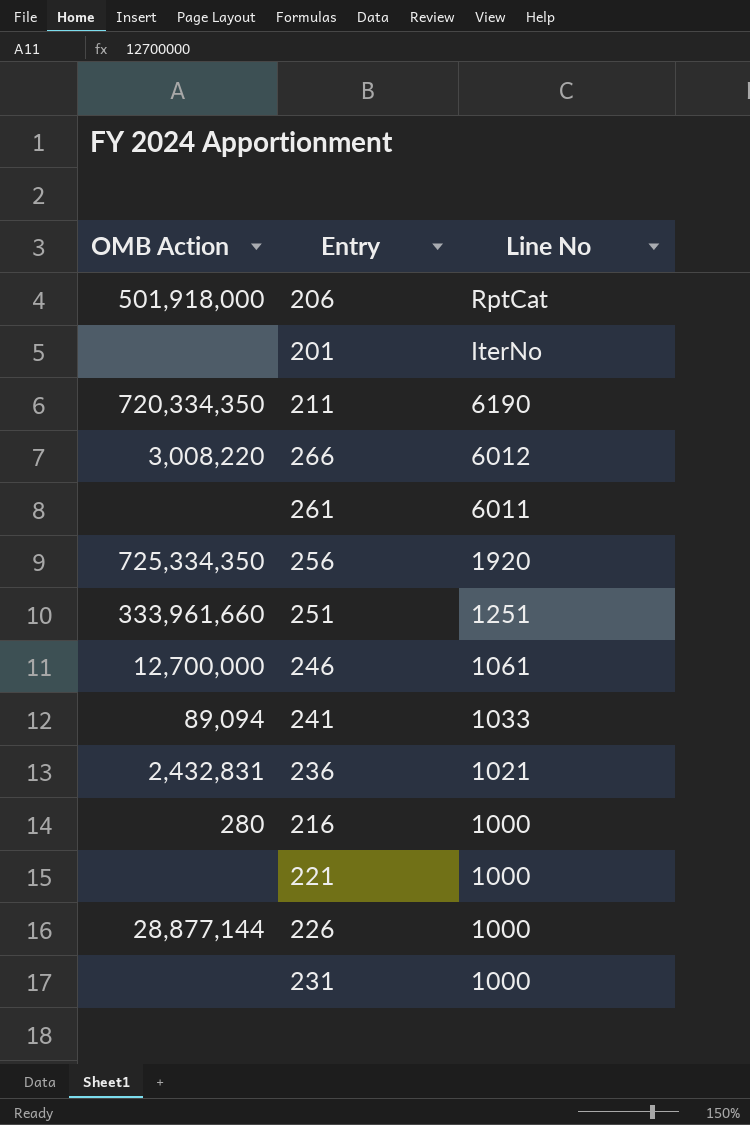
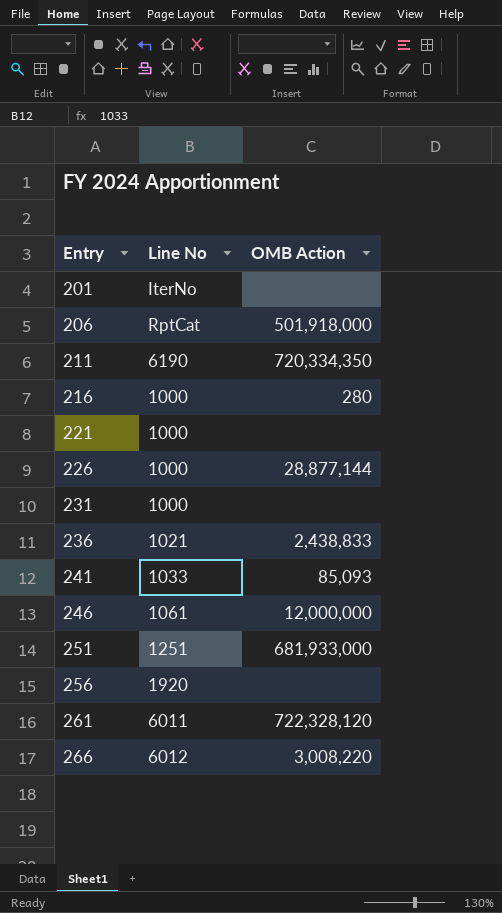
row order: Line No descending -> Entry ascending
column OMB Action | position: 1 -> 3
236 | OMB Action: 2,432,831 -> 2,438,833
241 | OMB Action: 89,094 -> 85,093
246 | OMB Action: 12,700,000 -> 12,000,000
251 | OMB Action: 333,961,660 -> 681,933,000
256 | OMB Action: 725,334,350 -> none
261 | OMB Action: none -> 722,328,120

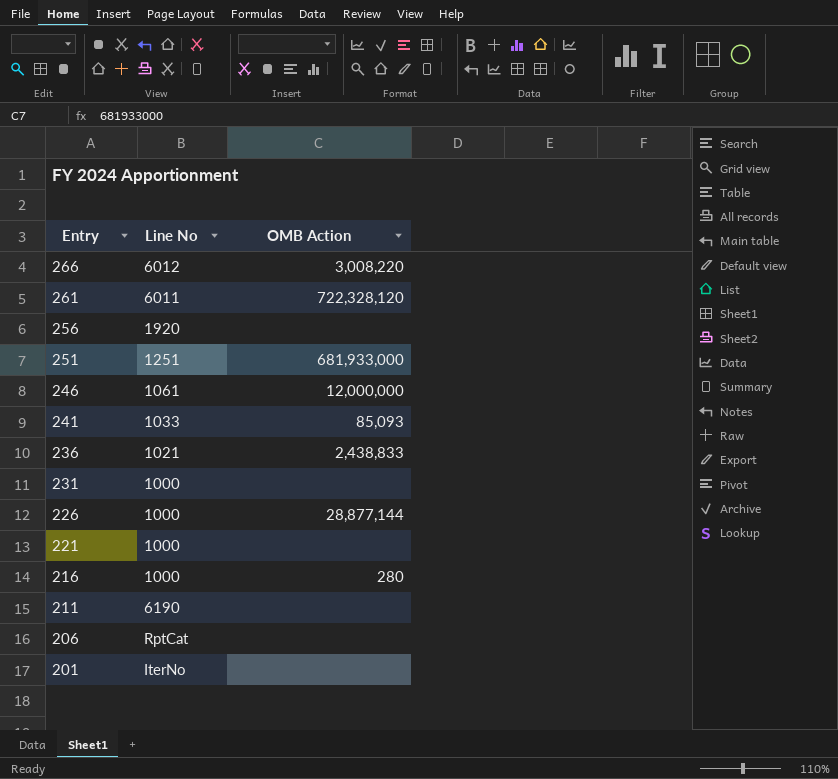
row order: Entry ascending -> Entry descending
211 | OMB Action: 720,334,350 -> none
206 | OMB Action: 501,918,000 -> none

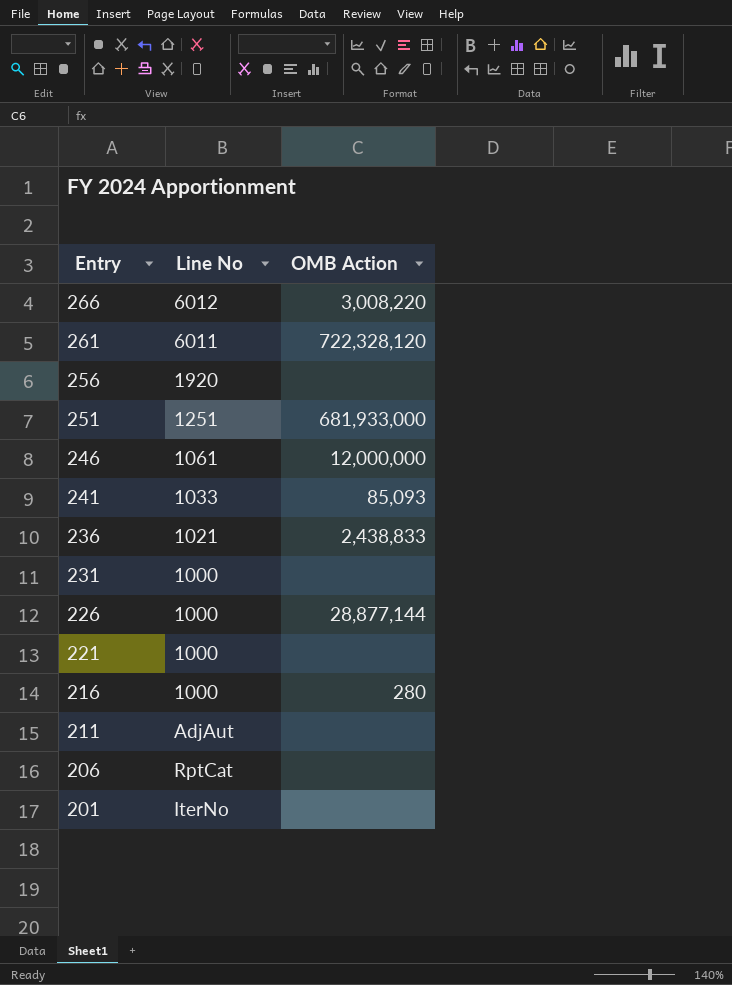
211 | Line No: 6190 -> AdjAut

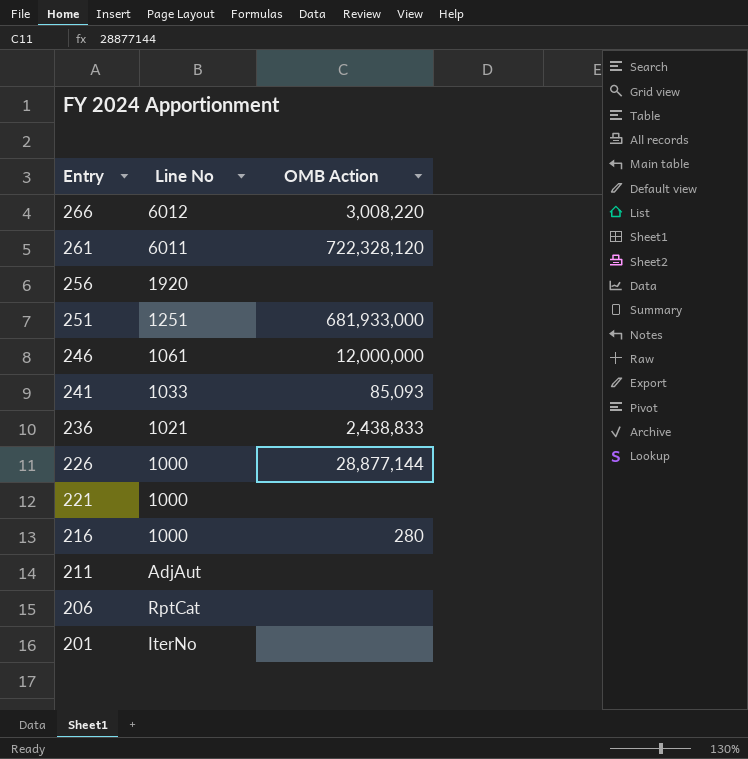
row 231: 1000 | none -> none

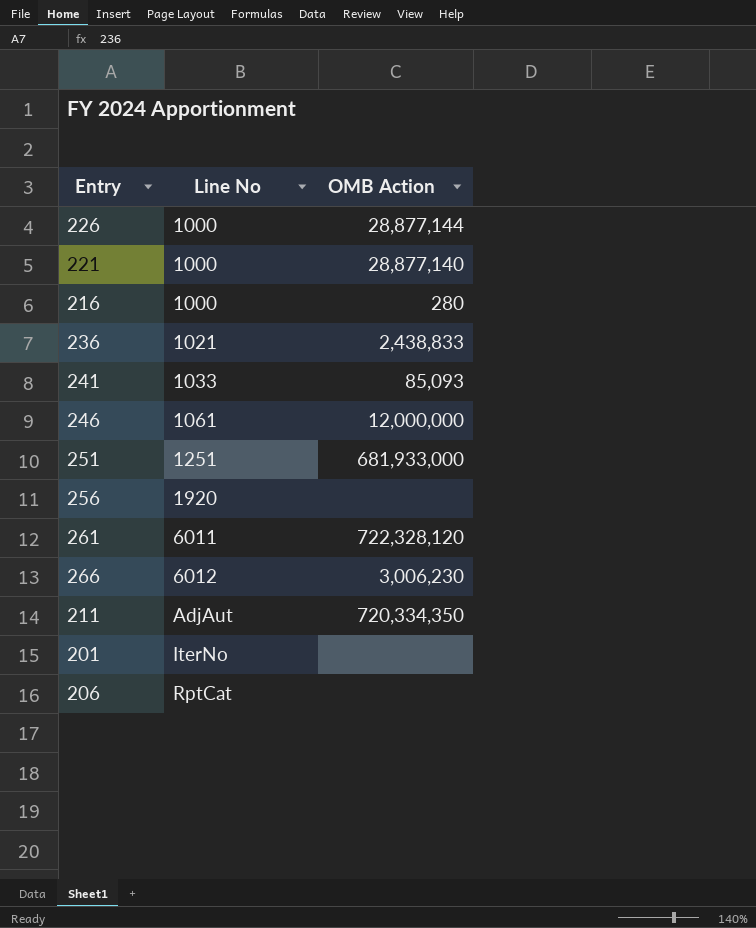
row order: Entry descending -> Line No ascending
221 | OMB Action: none -> 28,877,140
266 | OMB Action: 3,008,220 -> 3,006,230
211 | OMB Action: none -> 720,334,350

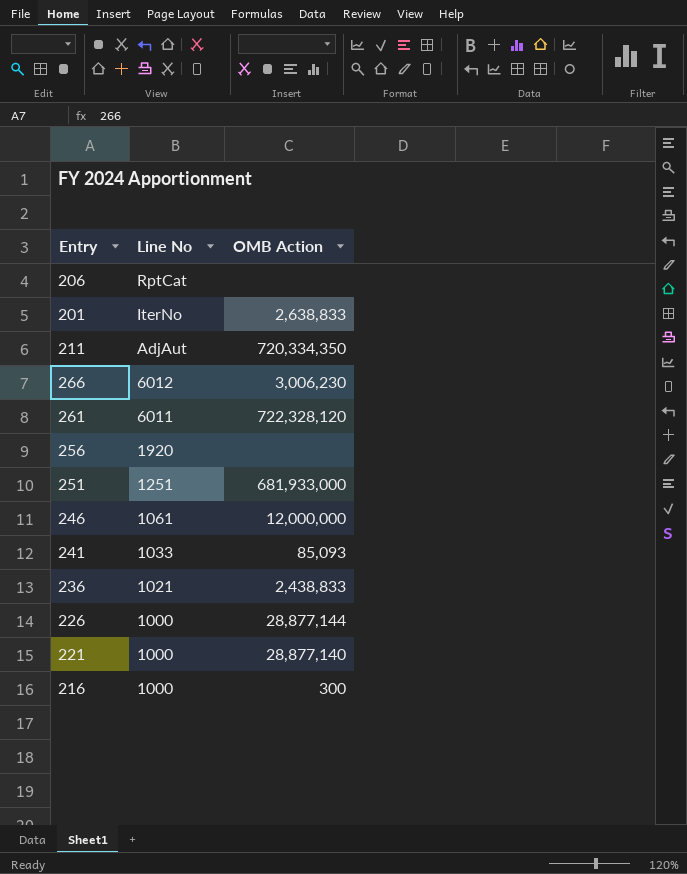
row order: Line No ascending -> Line No descending
201 | OMB Action: none -> 2,638,833
216 | OMB Action: 280 -> 300

